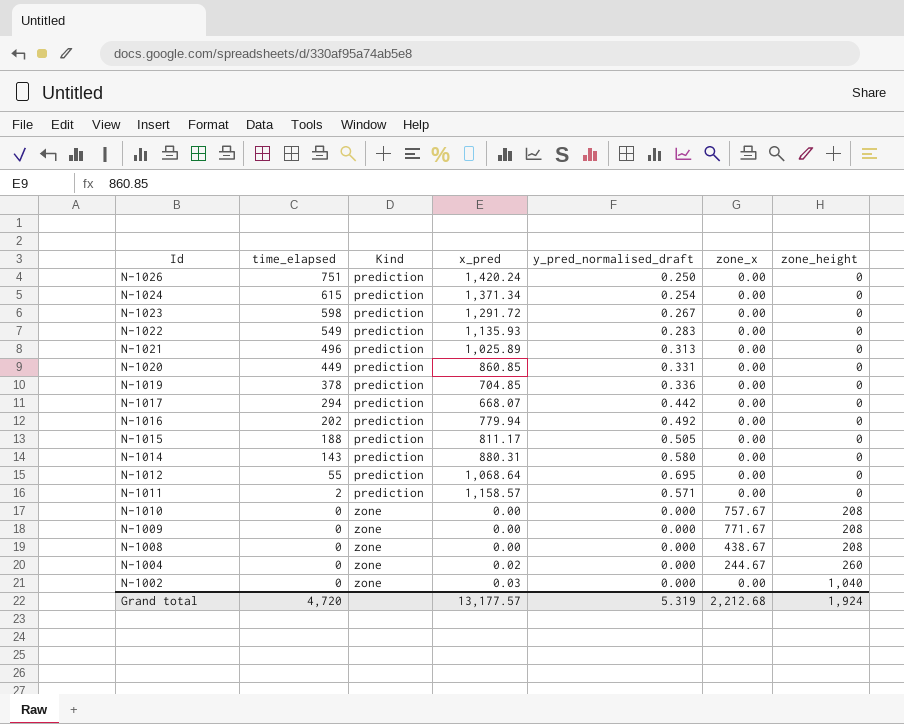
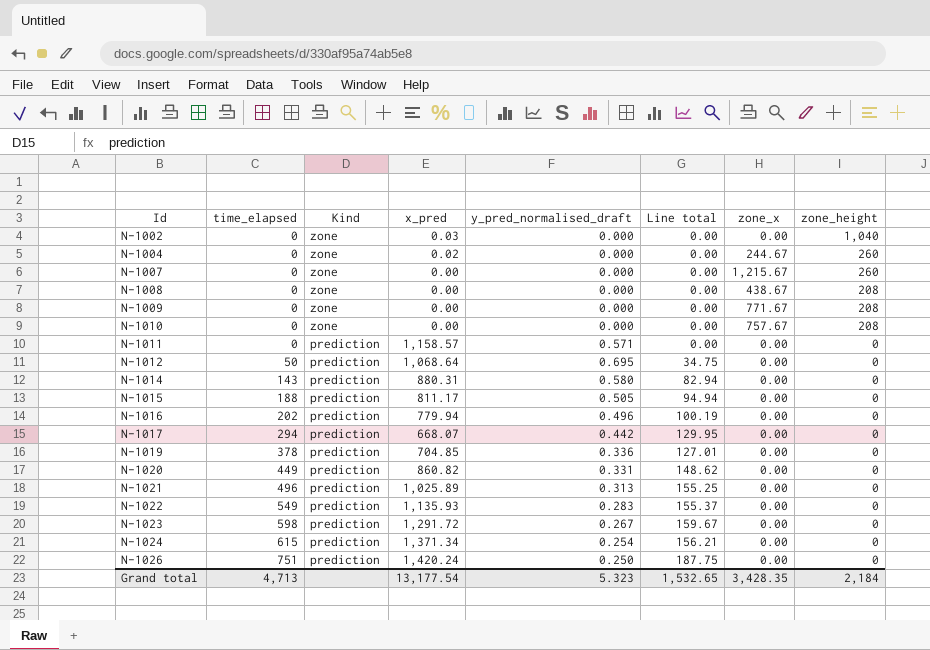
row order: Id descending -> Id ascending
column Line total | formula: none -> [time_elapsed] * [y_pred_normalised_draft]
row N-1007: none -> 0 | zone | 0.00 | 0.000 | 0.00 | 1,215.67 | 260
N-1011 | time_elapsed: 2 -> 0
N-1012 | time_elapsed: 55 -> 50
N-1016 | y_pred_normalised_draft: 0.492 -> 0.496
N-1020 | x_pred: 860.85 -> 860.82
Grand total | time_elapsed: 4,720 -> 4,713
Grand total | x_pred: 13,177.57 -> 13,177.54
Grand total | y_pred_normalised_draft: 5.319 -> 5.323
Grand total | zone_x: 2,212.68 -> 3,428.35
Grand total | zone_height: 1,924 -> 2,184

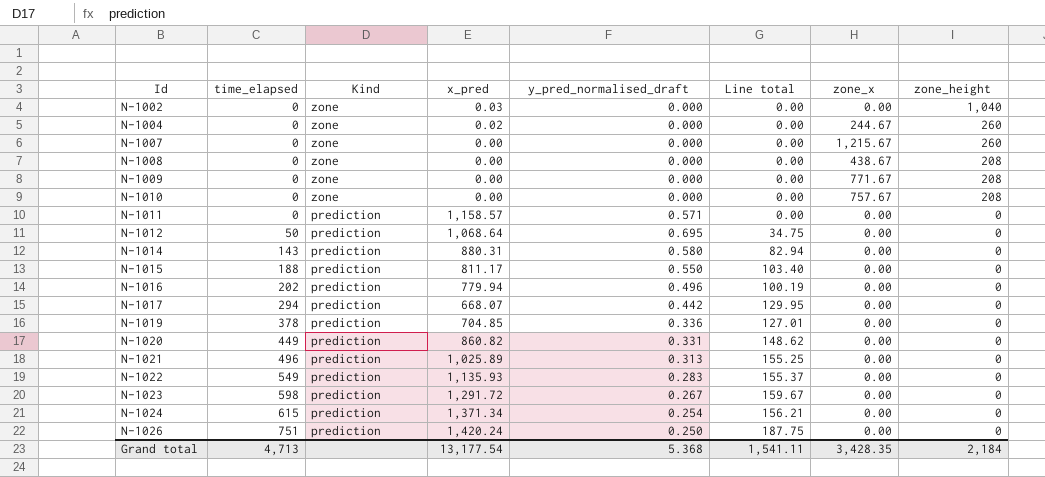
N-1015 | y_pred_normalised_draft: 0.505 -> 0.550
N-1015 | Line total: 94.94 -> 103.40
Grand total | y_pred_normalised_draft: 5.323 -> 5.368
Grand total | Line total: 1,532.65 -> 1,541.11

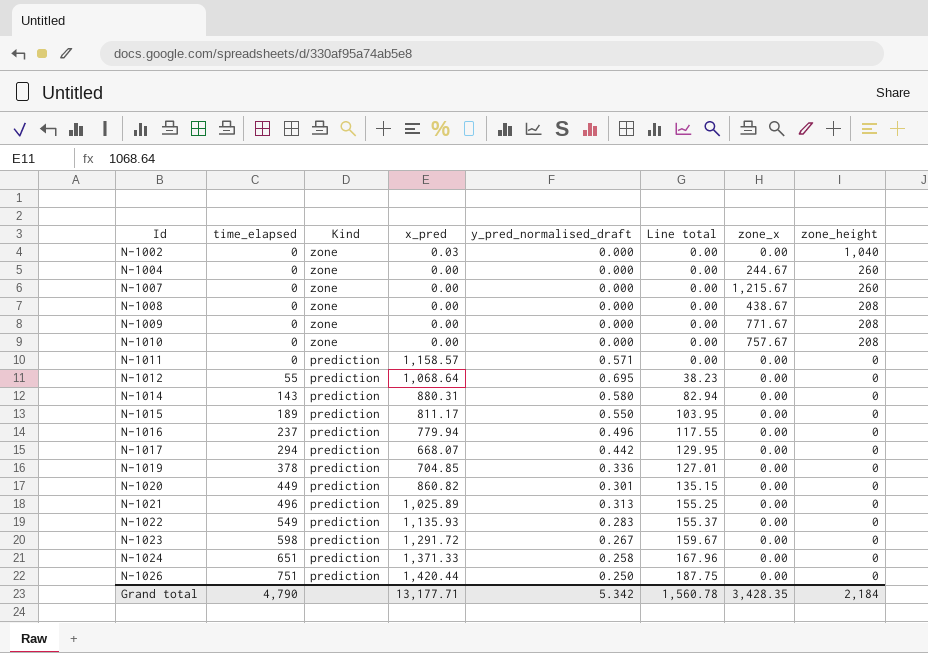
N-1004 | x_pred: 0.02 -> 0.00
N-1012 | time_elapsed: 50 -> 55
N-1012 | Line total: 34.75 -> 38.23
N-1015 | time_elapsed: 188 -> 189
N-1015 | Line total: 103.40 -> 103.95
N-1016 | time_elapsed: 202 -> 237
N-1016 | Line total: 100.19 -> 117.55
N-1020 | y_pred_normalised_draft: 0.331 -> 0.301
N-1020 | Line total: 148.62 -> 135.15
N-1024 | time_elapsed: 615 -> 651
N-1024 | x_pred: 1,371.34 -> 1,371.33
N-1024 | y_pred_normalised_draft: 0.254 -> 0.258
N-1024 | Line total: 156.21 -> 167.96
N-1026 | x_pred: 1,420.24 -> 1,420.44
Grand total | time_elapsed: 4,713 -> 4,790
Grand total | x_pred: 13,177.54 -> 13,177.71
Grand total | y_pred_normalised_draft: 5.368 -> 5.342
Grand total | Line total: 1,541.11 -> 1,560.78

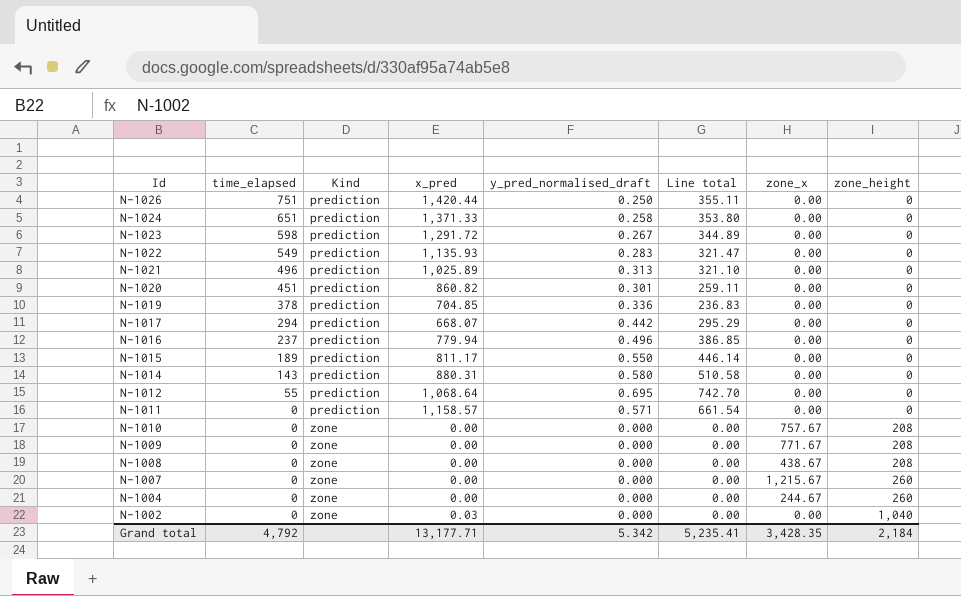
row order: Id ascending -> Id descending
column Line total | formula: [time_elapsed] * [y_pred_normalised_draft] -> [x_pred] * [y_pred_normalised_draft]
N-1020 | time_elapsed: 449 -> 451
Grand total | time_elapsed: 4,790 -> 4,792
Grand total | Line total: 1,560.78 -> 5,235.41

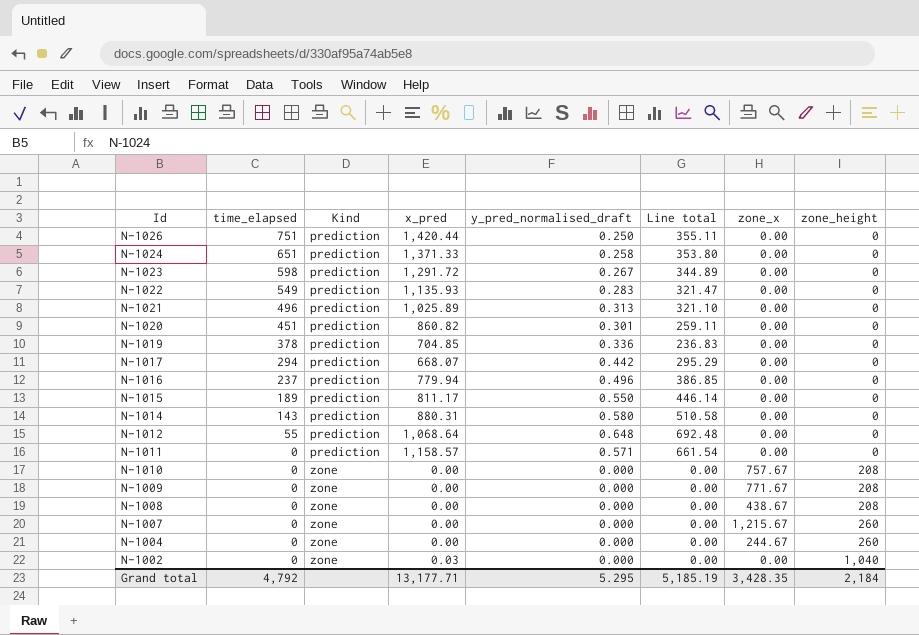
N-1012 | y_pred_normalised_draft: 0.695 -> 0.648
N-1012 | Line total: 742.70 -> 692.48
Grand total | y_pred_normalised_draft: 5.342 -> 5.295
Grand total | Line total: 5,235.41 -> 5,185.19

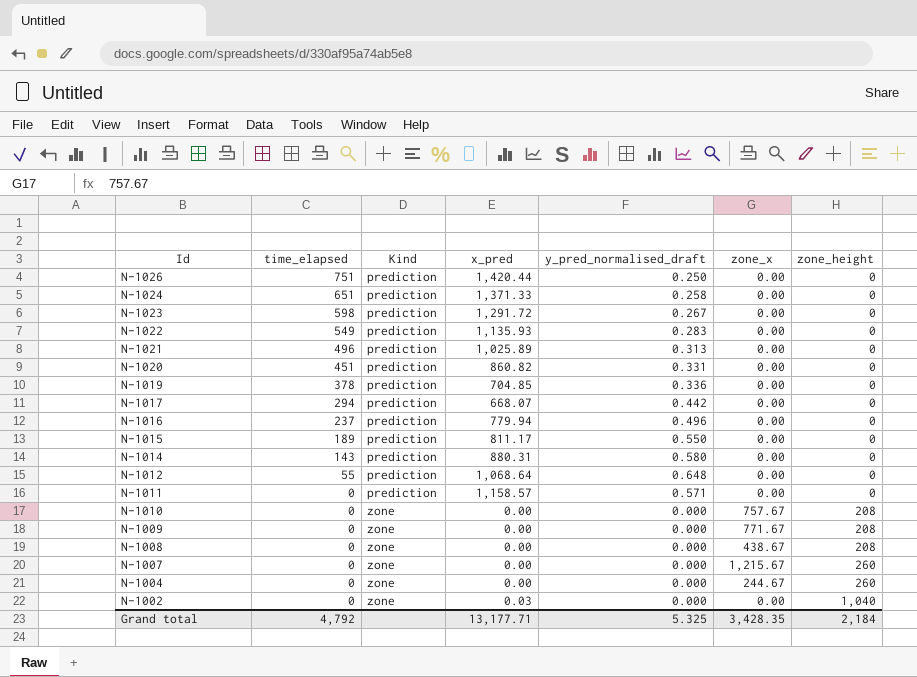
column Line total | formula: [x_pred] * [y_pred_normalised_draft] -> none
N-1020 | y_pred_normalised_draft: 0.301 -> 0.331
Grand total | y_pred_normalised_draft: 5.295 -> 5.325

